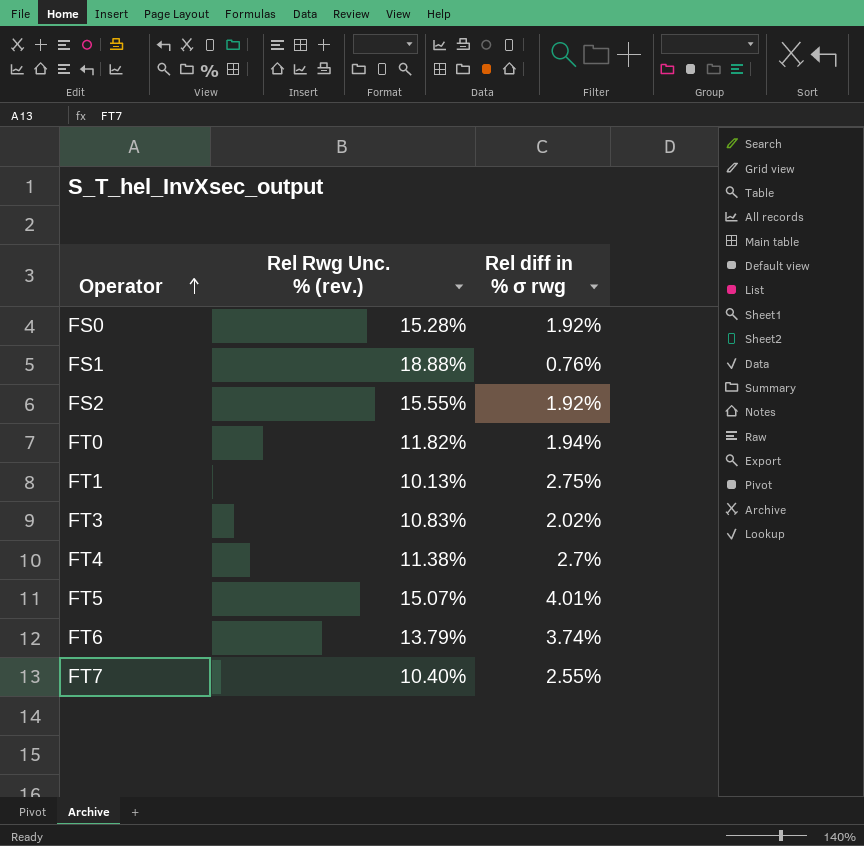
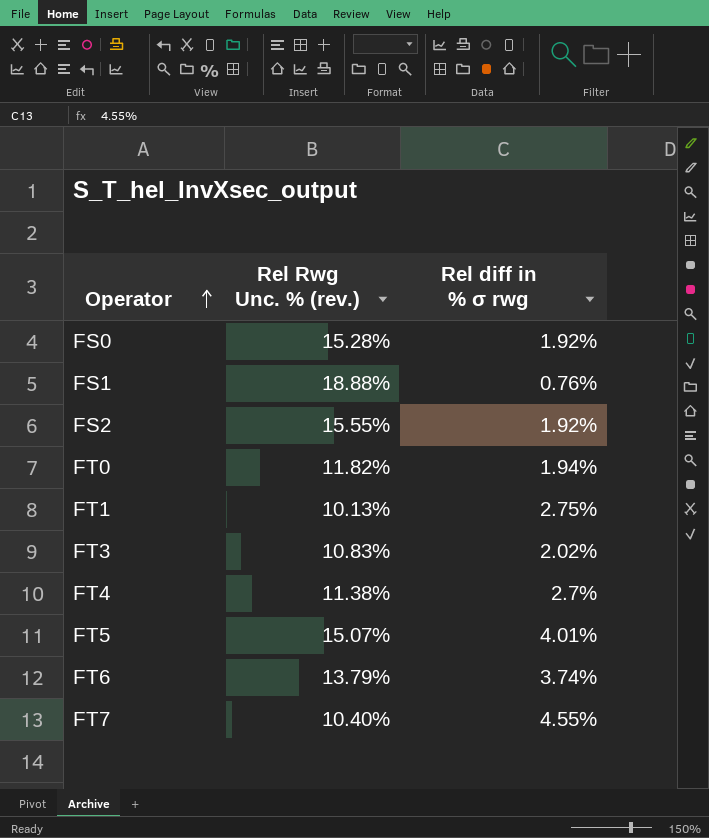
FT7 | Rel diff in % σ rwg: 2.55% -> 4.55%

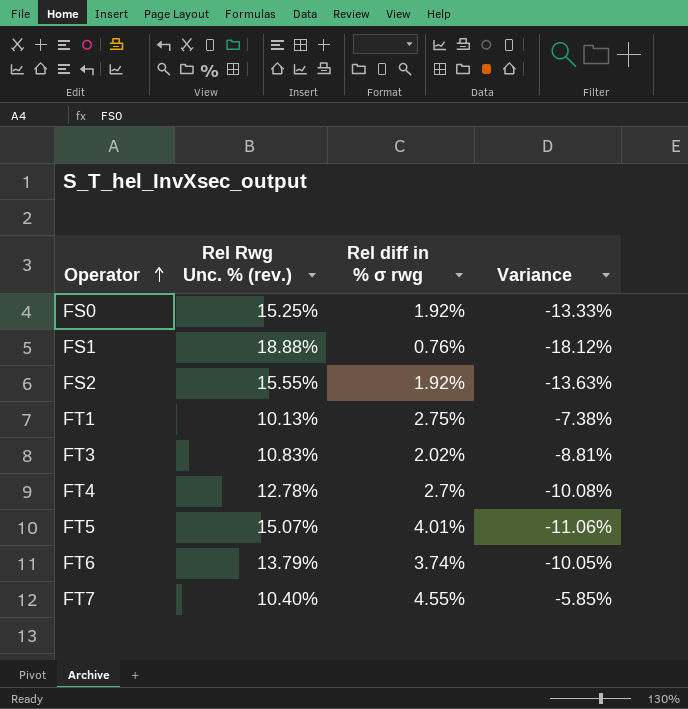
column Variance | formula: none -> [Rel diff in % σ rwg] - [Rel Rwg Unc. % (rev.)]
row FT0: 11.82% | 1.94% -> none
FS0 | Rel Rwg Unc. % (rev.): 15.28% -> 15.25%
FT4 | Rel Rwg Unc. % (rev.): 11.38% -> 12.78%

